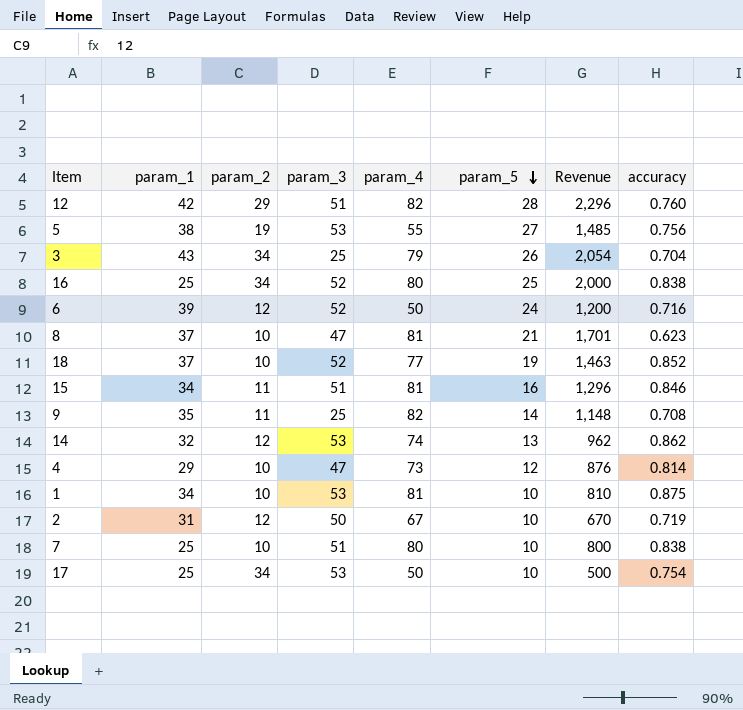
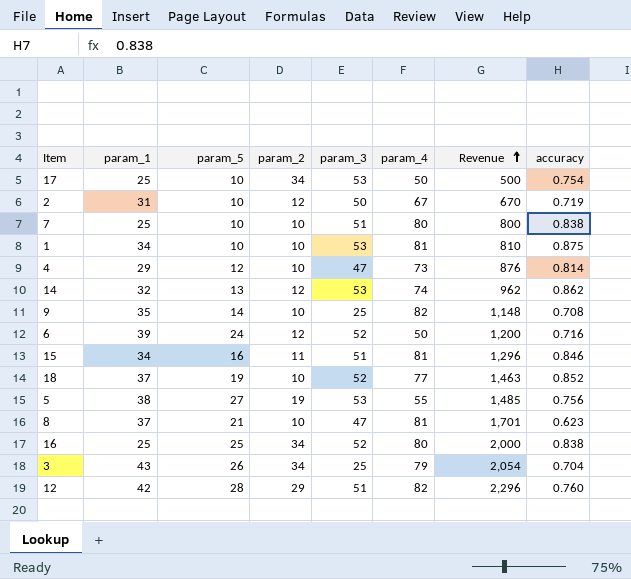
row order: param_5 descending -> Revenue ascending
column param_5 | position: 6 -> 3
9 | param_2: 11 -> 10

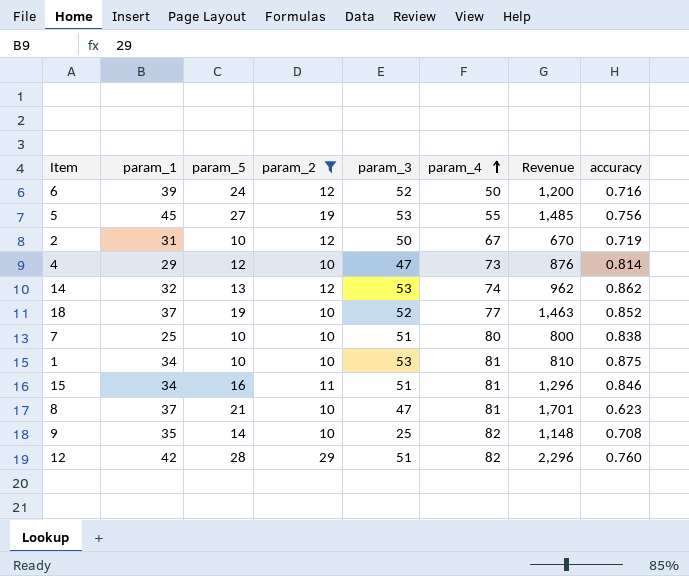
filter: none -> param_2 != 34
row order: Revenue ascending -> param_4 ascending
5 | param_1: 38 -> 45

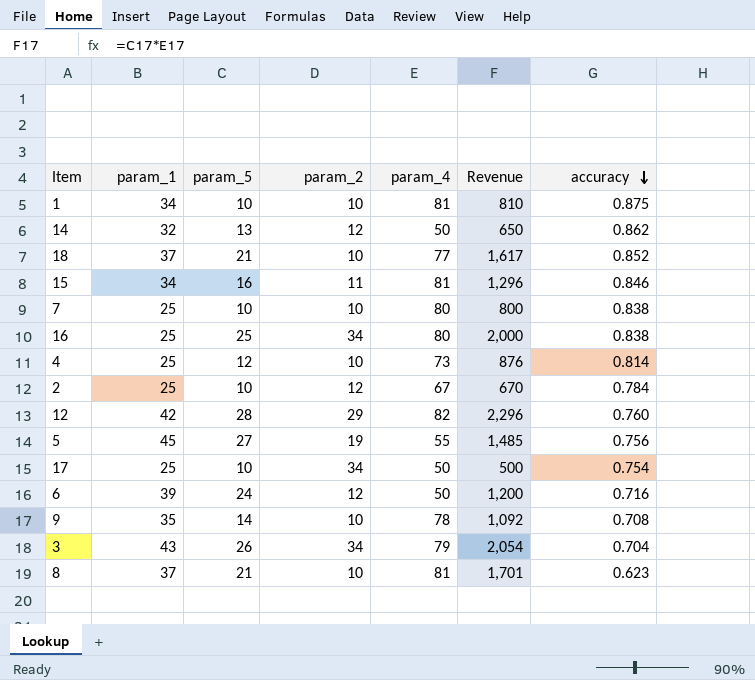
filter: param_2 != 34 -> none
row order: param_4 ascending -> accuracy descending
column param_3 | position: 5 -> none
14 | param_4: 74 -> 50
14 | Revenue: 962 -> 650
18 | param_5: 19 -> 21
18 | Revenue: 1,463 -> 1,617
4 | param_1: 29 -> 25
2 | param_1: 31 -> 25
2 | accuracy: 0.719 -> 0.784
9 | param_4: 82 -> 78
9 | Revenue: 1,148 -> 1,092

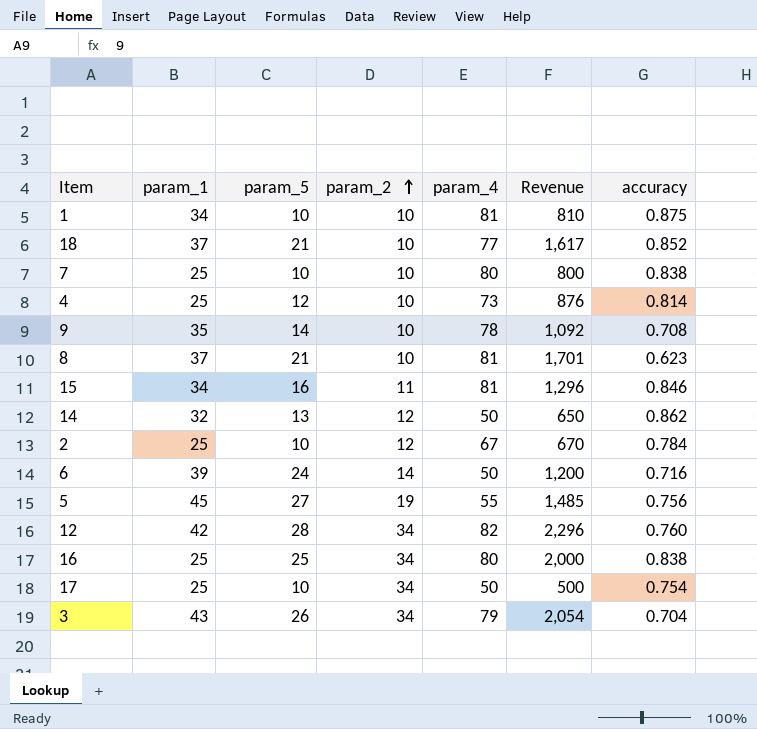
row order: accuracy descending -> param_2 ascending
6 | param_2: 12 -> 14
12 | param_2: 29 -> 34

